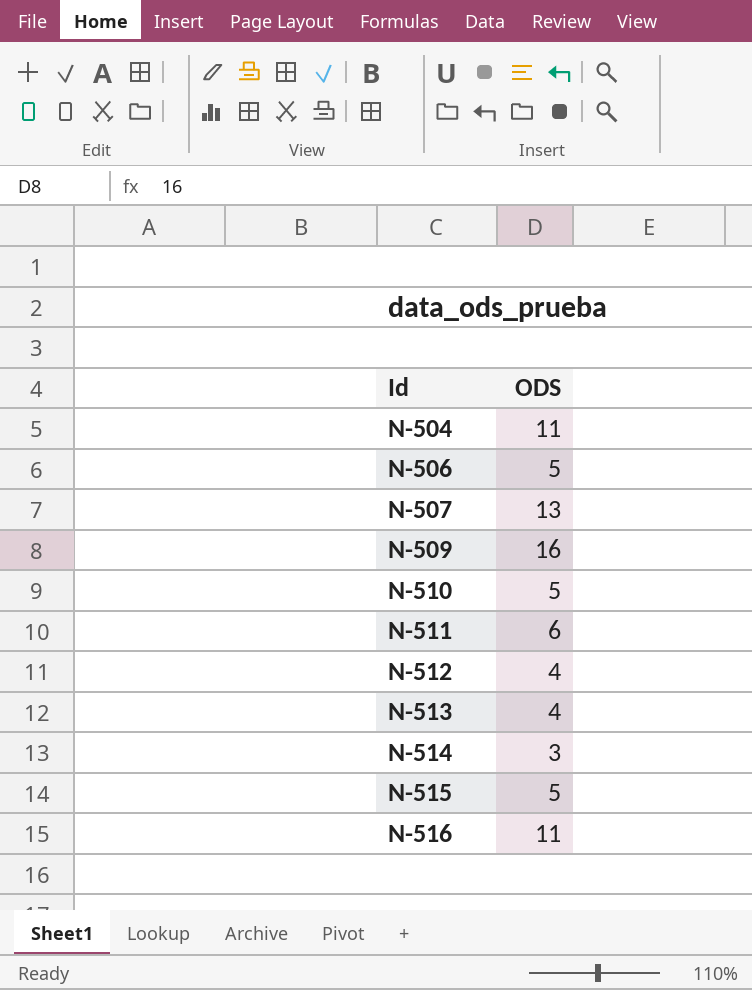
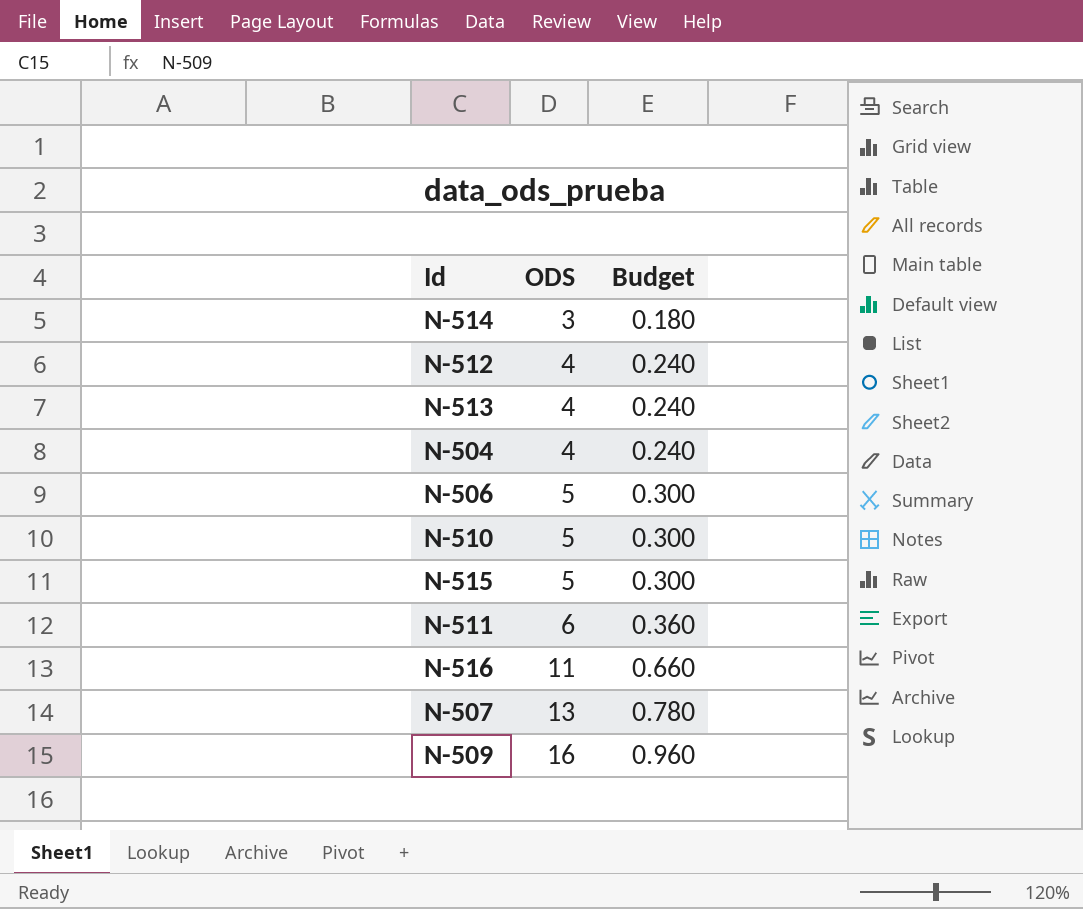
row order: Id ascending -> ODS ascending
column Budget | formula: none -> [ODS] * 0.06
N-504 | ODS: 11 -> 4

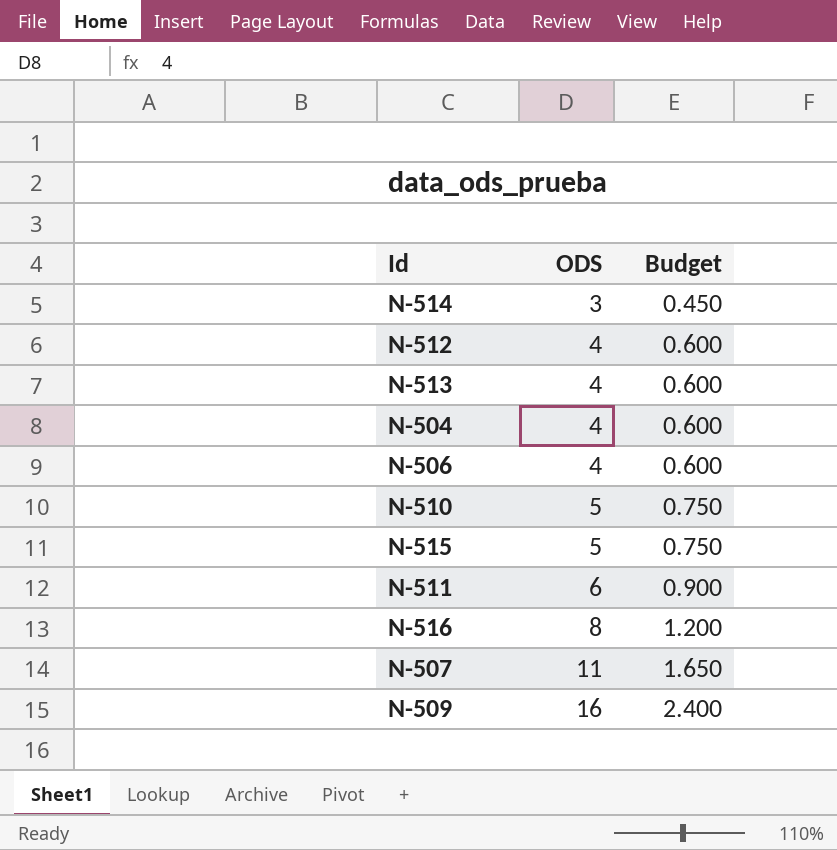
column Budget | formula: [ODS] * 0.06 -> [ODS] * 0.15
N-506 | ODS: 5 -> 4
N-516 | ODS: 11 -> 8
N-507 | ODS: 13 -> 11

